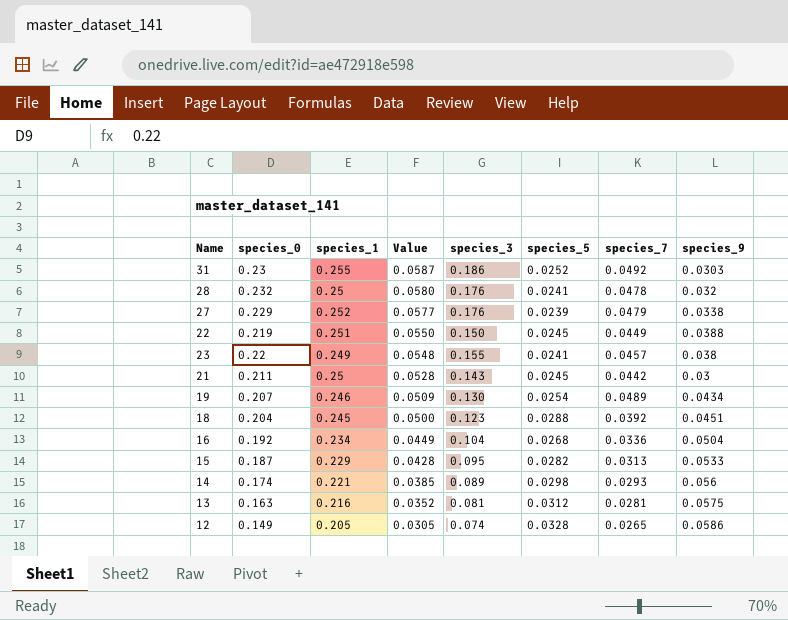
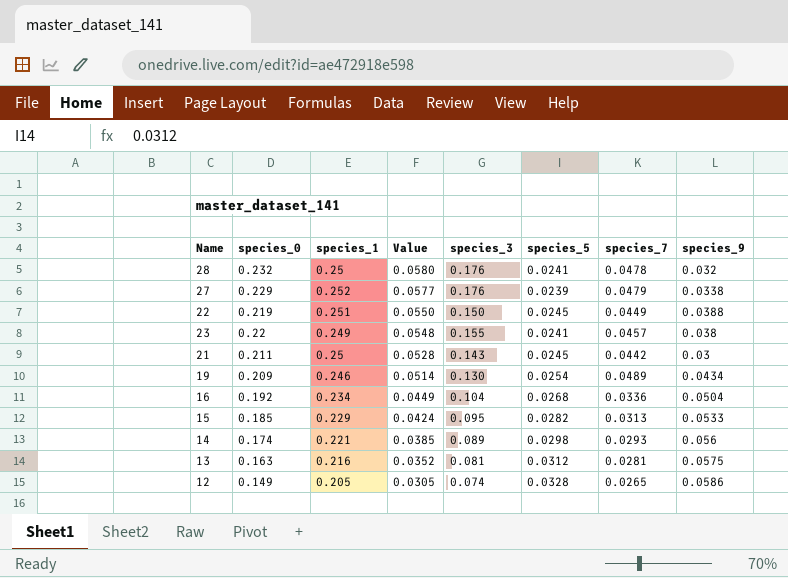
row 31: 0.23 | 0.255 | 0.0587 | 0.186 | 0.0252 | 0.0492 | 0.0303 -> none
row 18: 0.204 | 0.245 | 0.0500 | 0.123 | 0.0288 | 0.0392 | 0.0451 -> none
19 | species_0: 0.207 -> 0.209
19 | Value: 0.0509 -> 0.0514
15 | species_0: 0.187 -> 0.185
15 | Value: 0.0428 -> 0.0424

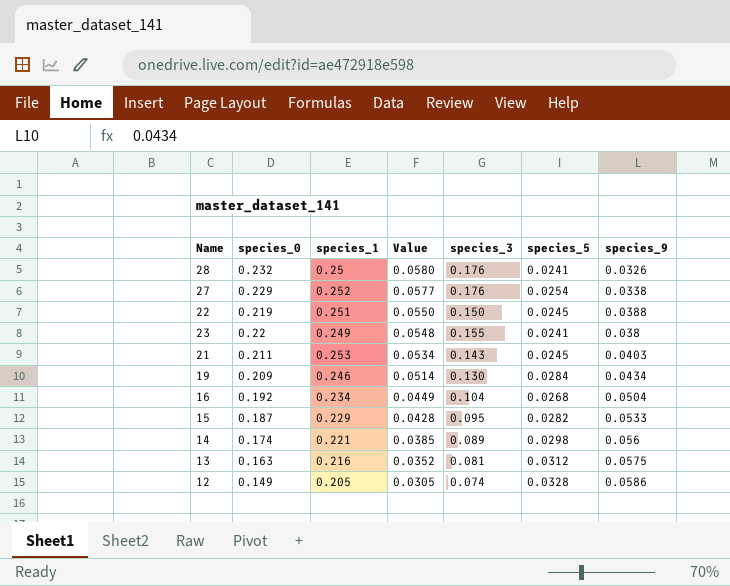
column species_7 | position: 7 -> none
28 | species_9: 0.032 -> 0.0326
27 | species_5: 0.0239 -> 0.0254
21 | species_1: 0.25 -> 0.253
21 | Value: 0.0528 -> 0.0534
21 | species_9: 0.03 -> 0.0403
19 | species_5: 0.0254 -> 0.0284
15 | species_0: 0.185 -> 0.187
15 | Value: 0.0424 -> 0.0428

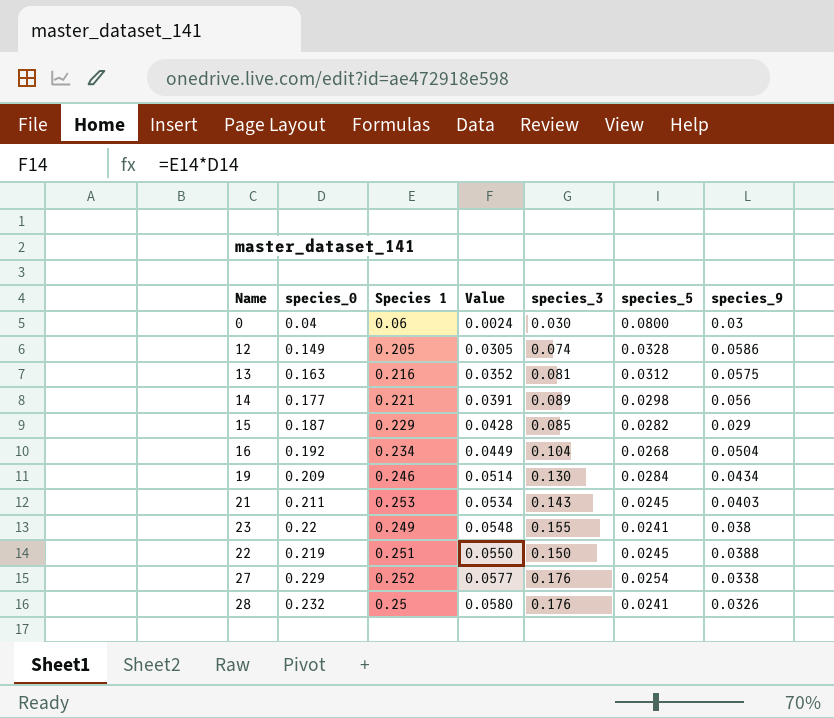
row order: Value descending -> Value ascending
column name: species_1 -> Species 1
row 0: none -> 0.04 | 0.06 | 0.0024 | 0.030 | 0.0800 | 0.03
14 | species_0: 0.174 -> 0.177
14 | Value: 0.0385 -> 0.0391
15 | species_3: 0.095 -> 0.085
15 | species_9: 0.0533 -> 0.029

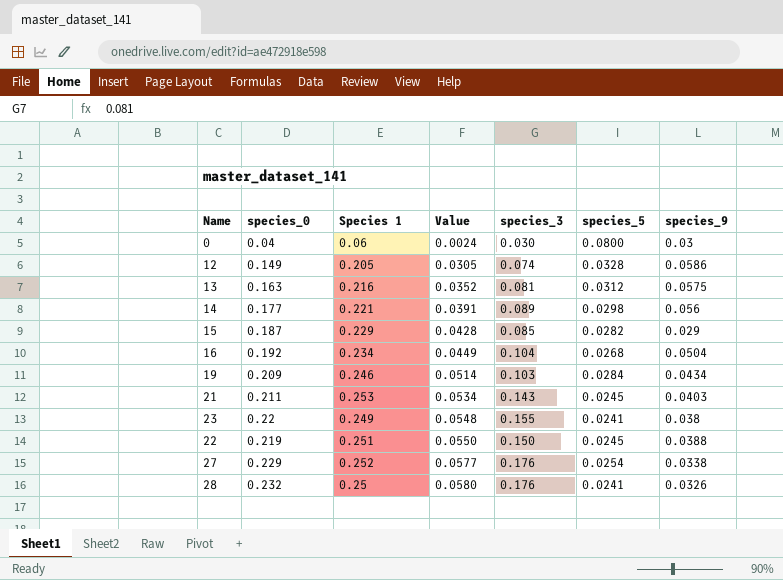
19 | species_3: 0.130 -> 0.103

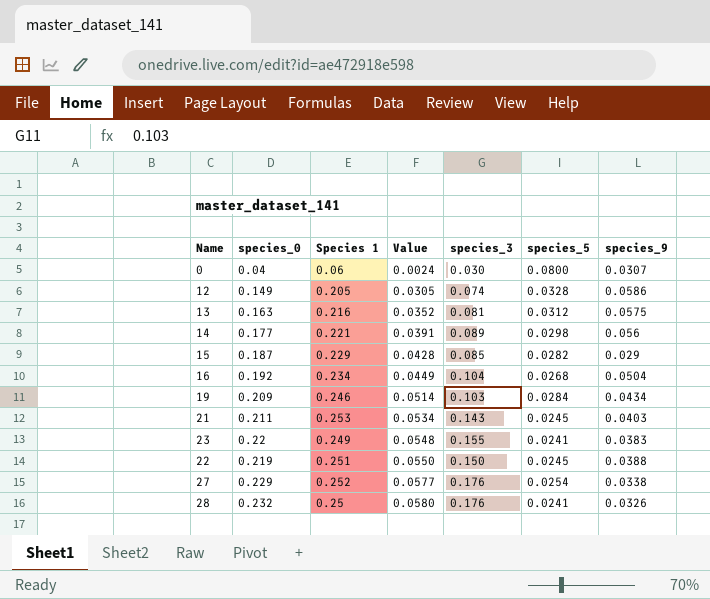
0 | species_9: 0.03 -> 0.0307
23 | species_9: 0.038 -> 0.0383

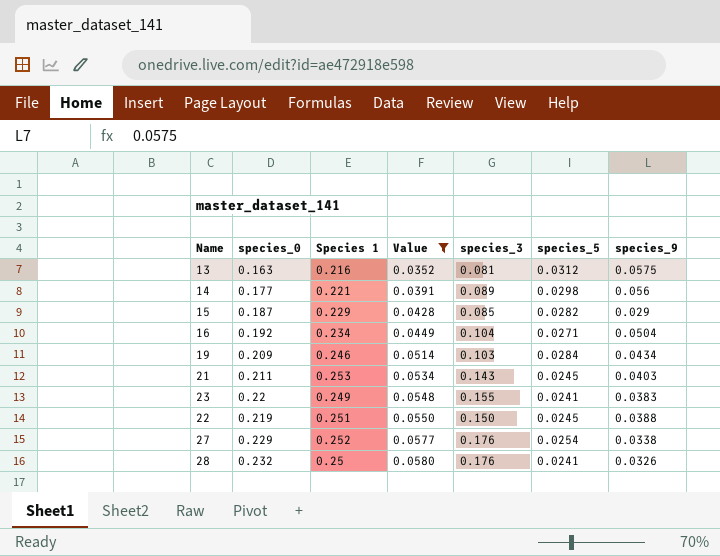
filter: none -> Value >= 0.0352
16 | species_5: 0.0268 -> 0.0271

